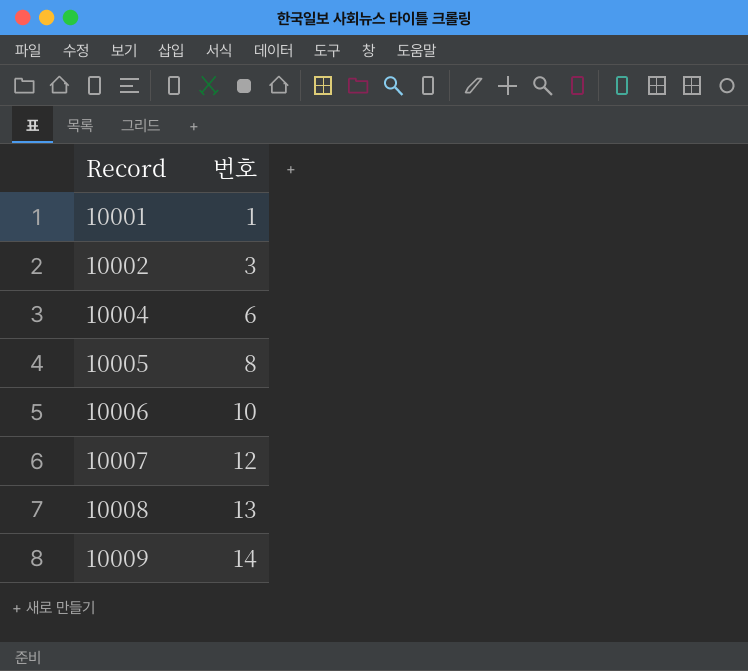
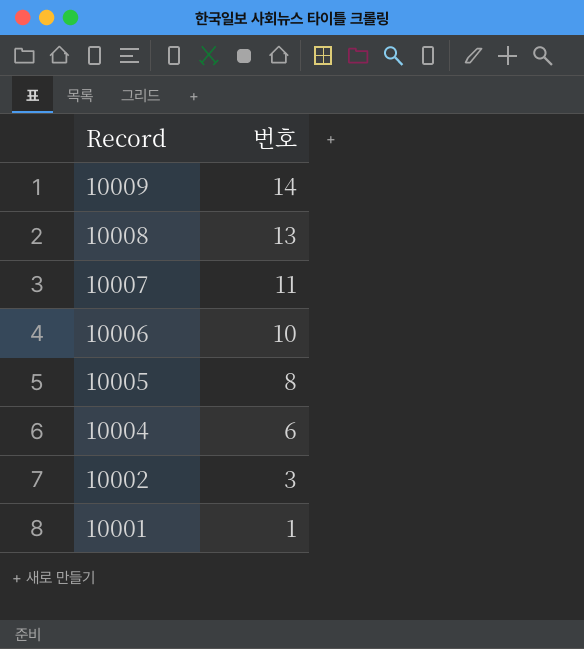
row order: Record ascending -> Record descending
10007 | 번호: 12 -> 11

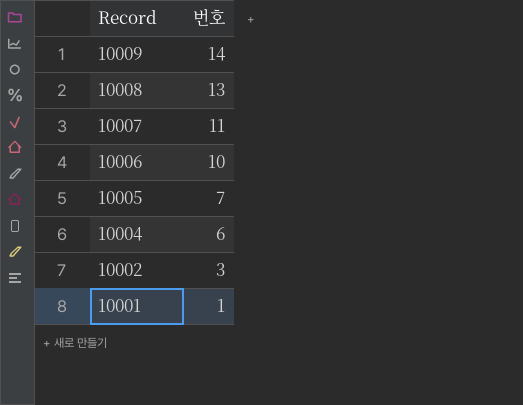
10005 | 번호: 8 -> 7

